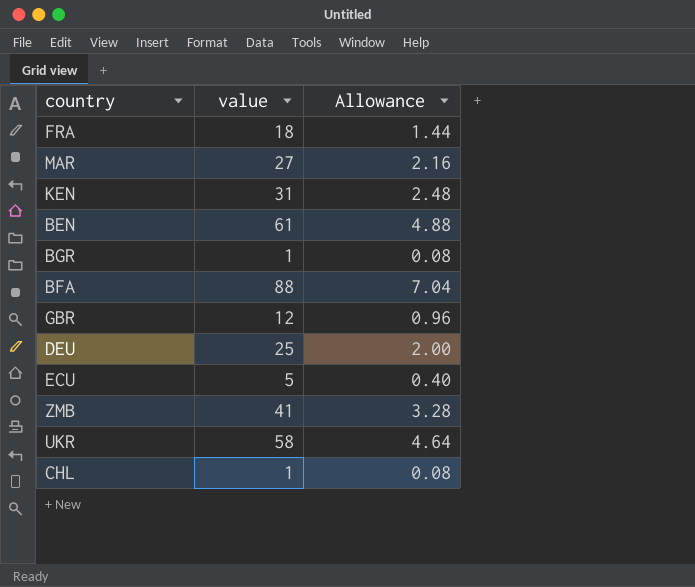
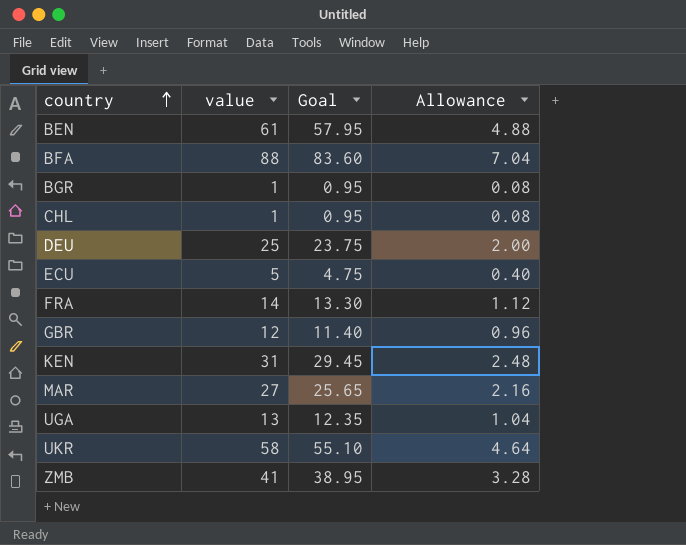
row order: none -> country ascending
column Goal | formula: none -> [value] * 0.95
FRA | value: 18 -> 14
FRA | Allowance: 1.44 -> 1.12
row UGA: none -> 13 | 12.35 | 1.04

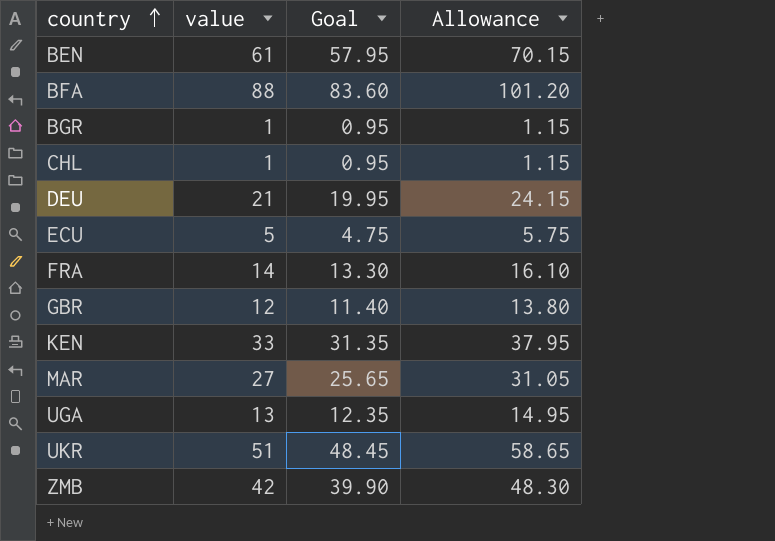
column Allowance | formula: [value] * 0.08 -> [value] * 1.15
DEU | value: 25 -> 21
DEU | Goal: 23.75 -> 19.95
KEN | value: 31 -> 33
KEN | Goal: 29.45 -> 31.35
UKR | value: 58 -> 51
UKR | Goal: 55.10 -> 48.45
ZMB | value: 41 -> 42
ZMB | Goal: 38.95 -> 39.90

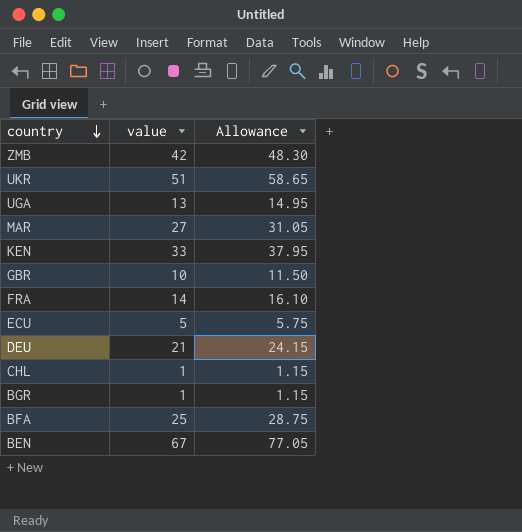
row order: country ascending -> country descending
column Goal | formula: [value] * 0.95 -> none
GBR | value: 12 -> 10
GBR | Allowance: 13.80 -> 11.50
BFA | value: 88 -> 25
BFA | Allowance: 101.20 -> 28.75
BEN | value: 61 -> 67
BEN | Allowance: 70.15 -> 77.05

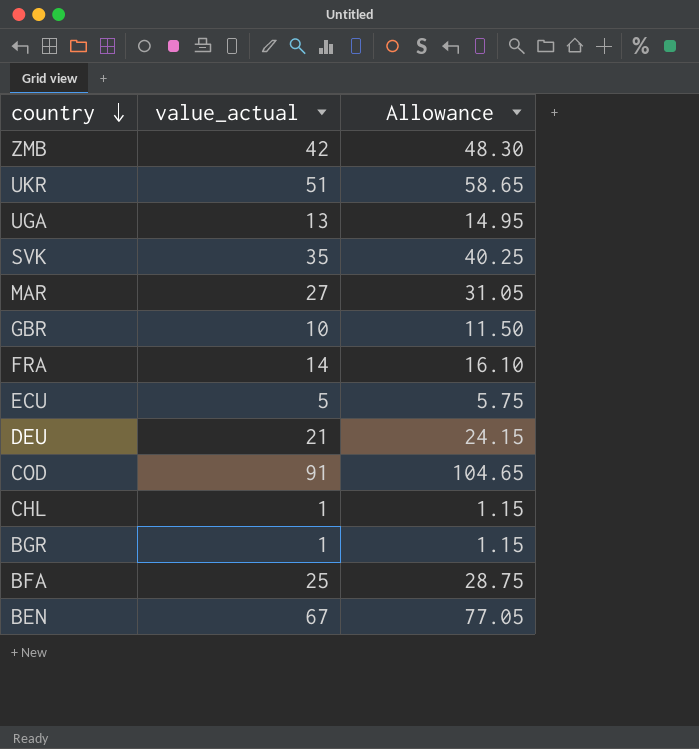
column name: value -> value_actual
row KEN: 33 | 37.95 -> none
row SVK: none -> 35 | 40.25
row COD: none -> 91 | 104.65

